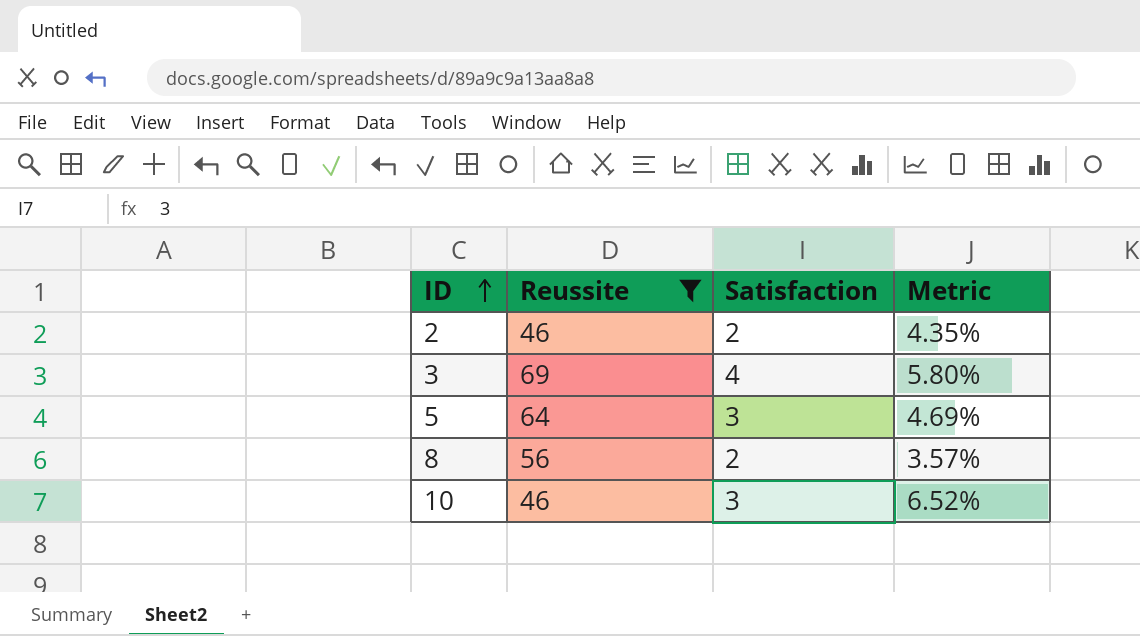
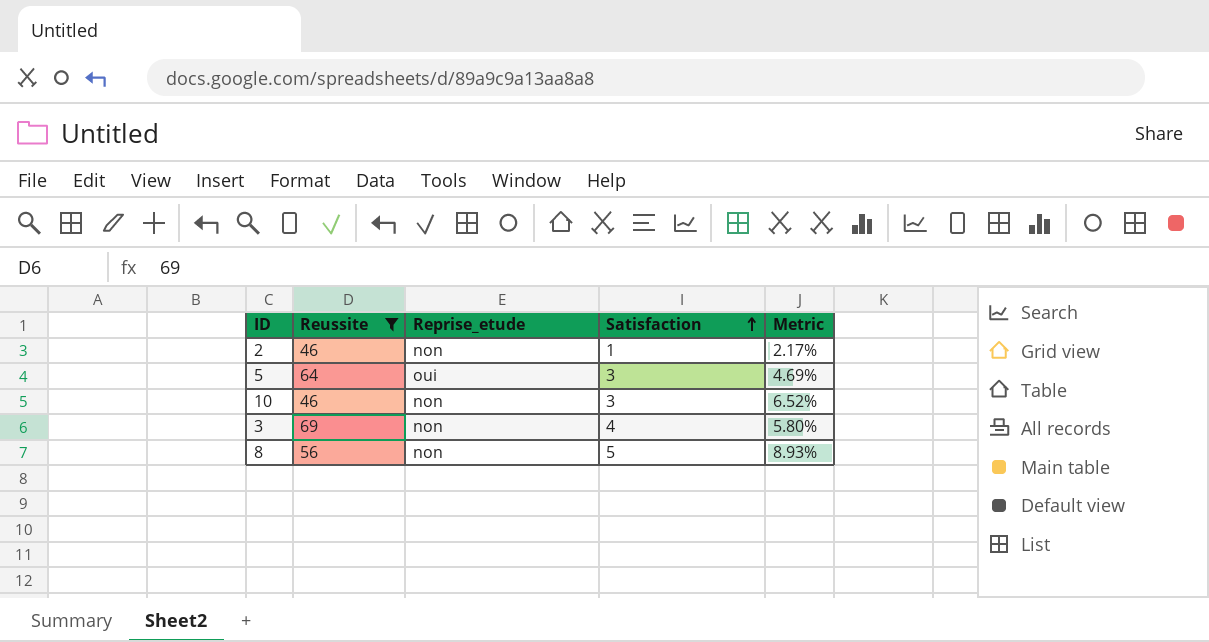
row order: ID ascending -> Satisfaction ascending
column Reprise_etude | position: none -> 3
2 | Satisfaction: 2 -> 1
2 | Metric: 4.35% -> 2.17%
8 | Satisfaction: 2 -> 5
8 | Metric: 3.57% -> 8.93%

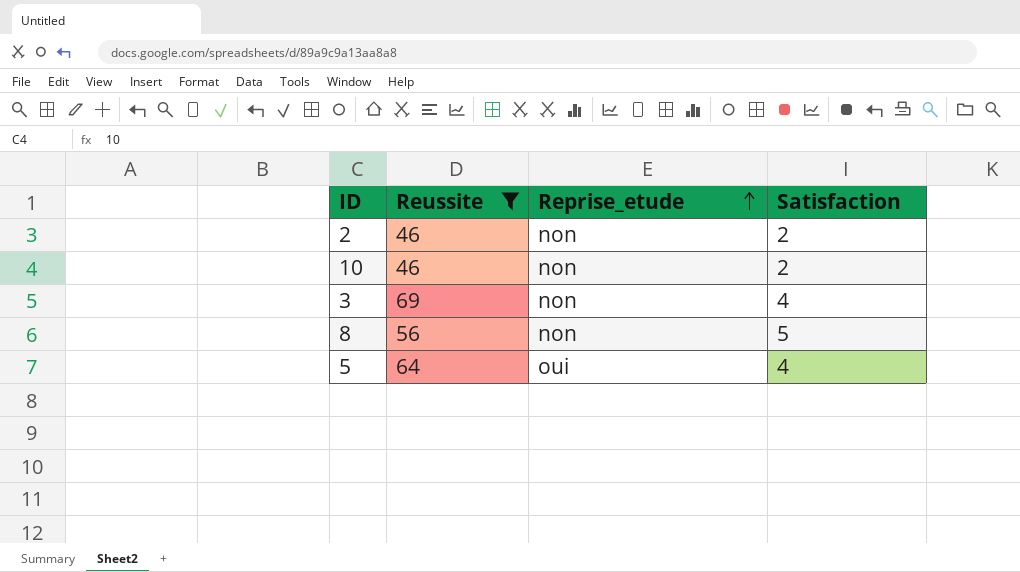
row order: Satisfaction ascending -> Reprise_etude ascending
column Metric | formula: [Satisfaction] / [Reussite] -> none
2 | Satisfaction: 1 -> 2
10 | Satisfaction: 3 -> 2
5 | Satisfaction: 3 -> 4

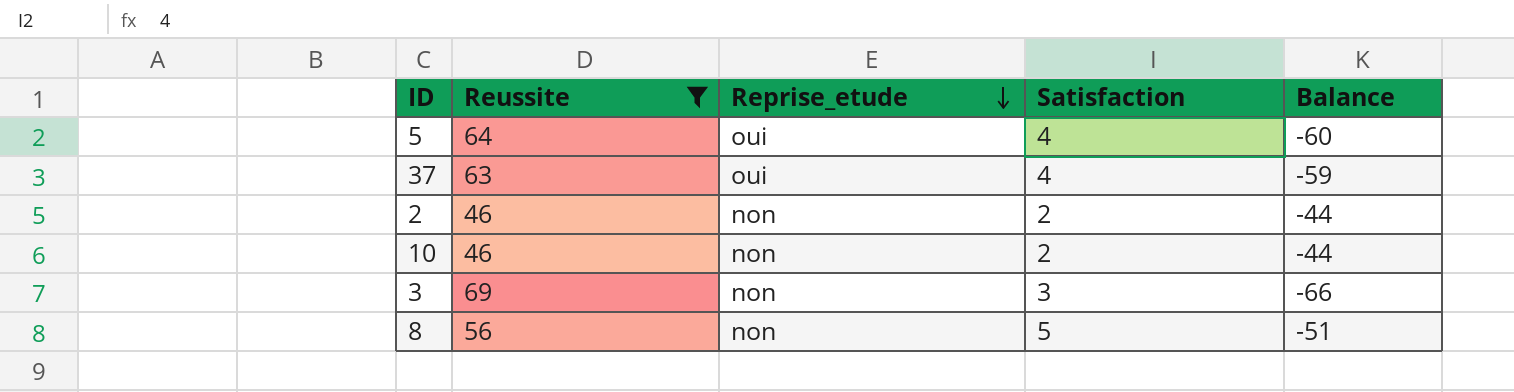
row order: Reprise_etude ascending -> Reprise_etude descending
column Balance | formula: none -> [Satisfaction] - [Reussite]
row 37: none -> 63 | oui | 4 | -59
3 | Satisfaction: 4 -> 3

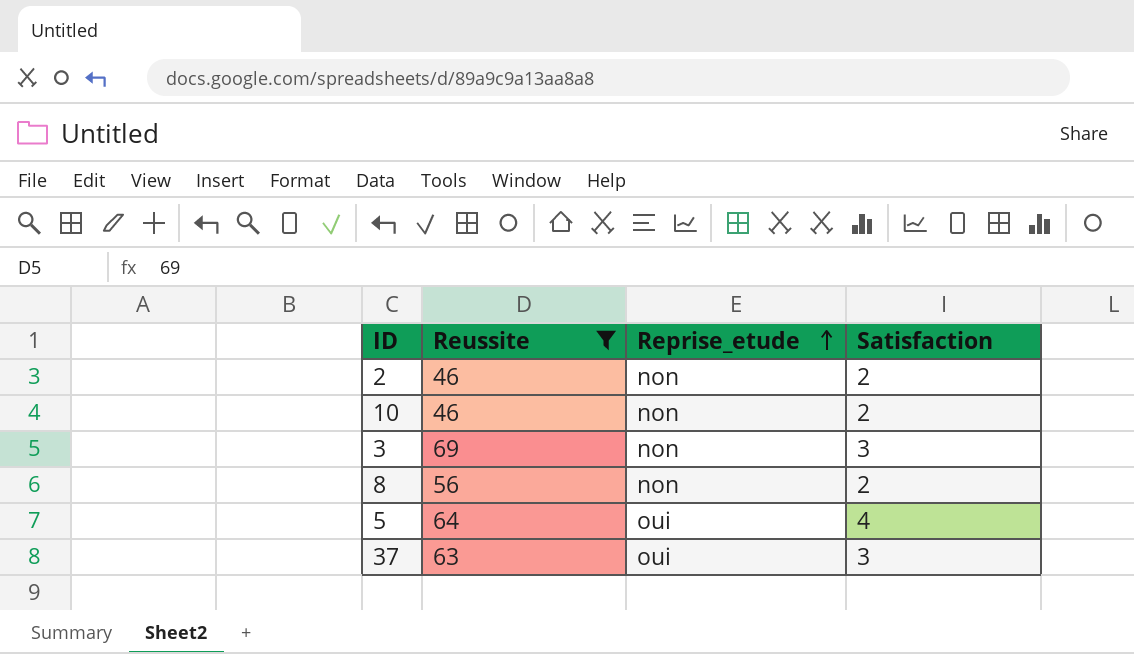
row order: Reprise_etude descending -> Reprise_etude ascending
column Balance | formula: [Satisfaction] - [Reussite] -> none
8 | Satisfaction: 5 -> 2
37 | Satisfaction: 4 -> 3

